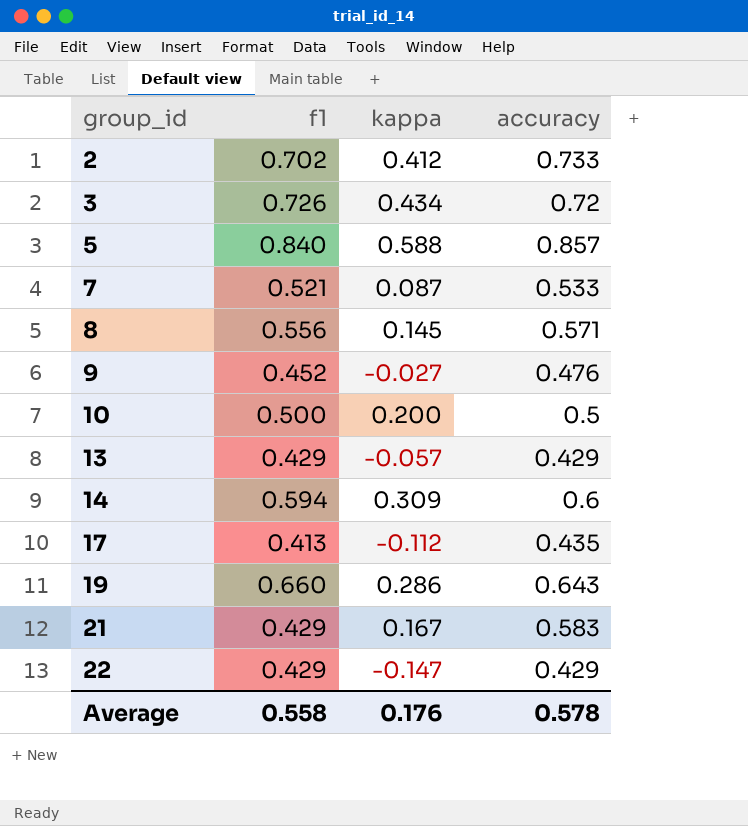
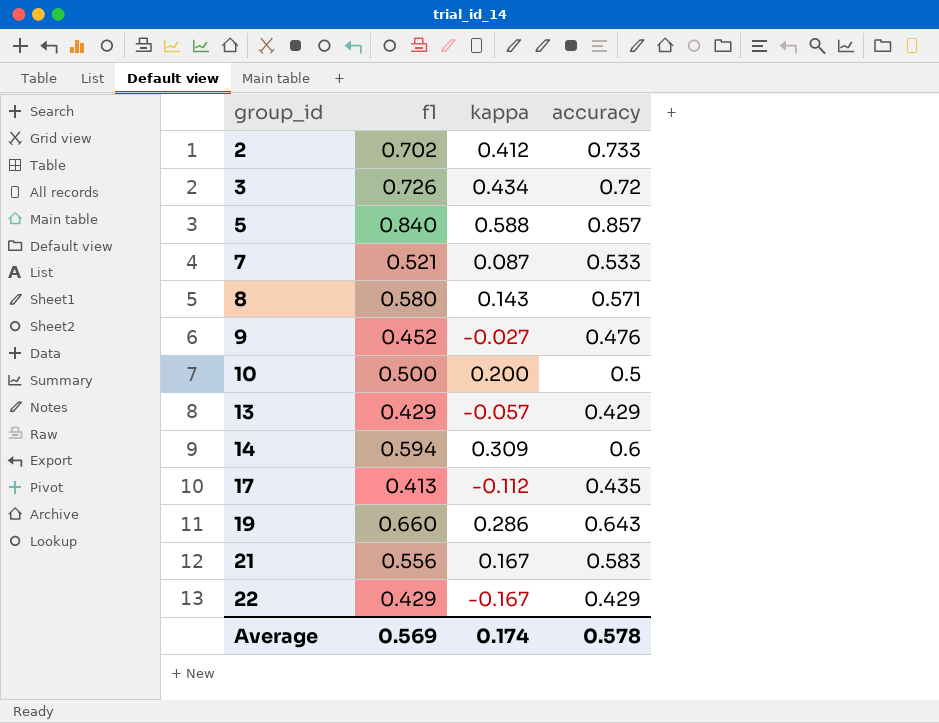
8 | f1: 0.556 -> 0.580
8 | kappa: 0.145 -> 0.143
21 | f1: 0.429 -> 0.556
22 | kappa: -0.147 -> -0.167
Average | f1: 0.558 -> 0.569
Average | kappa: 0.176 -> 0.174

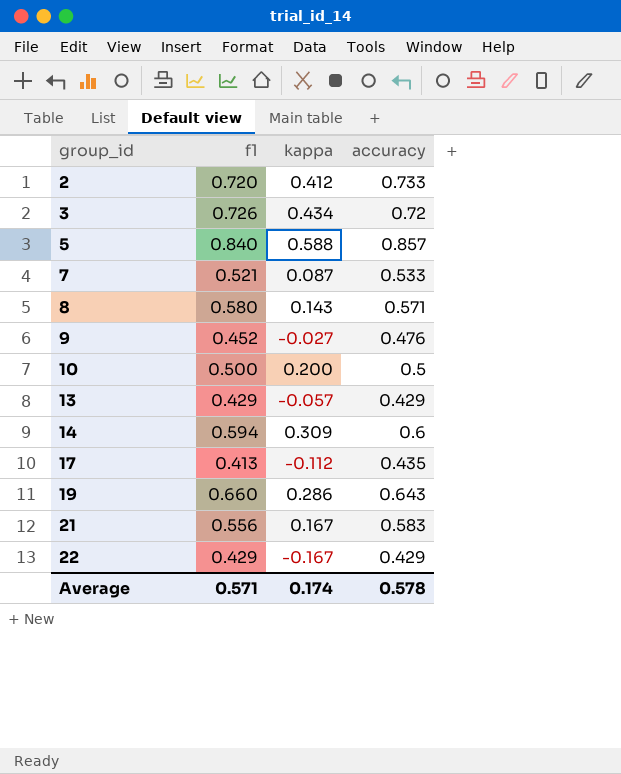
2 | f1: 0.702 -> 0.720
Average | f1: 0.569 -> 0.571

